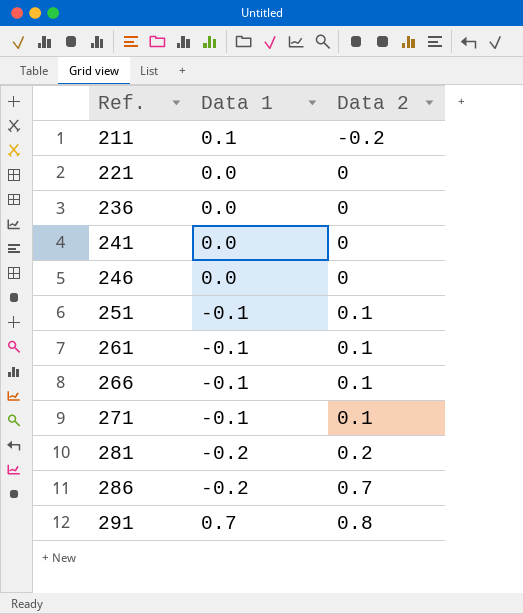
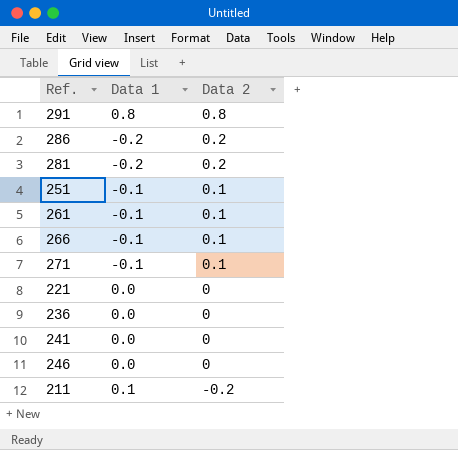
row order: Ref. ascending -> Data 2 descending
291 | Data 1: 0.7 -> 0.8
286 | Data 2: 0.7 -> 0.2

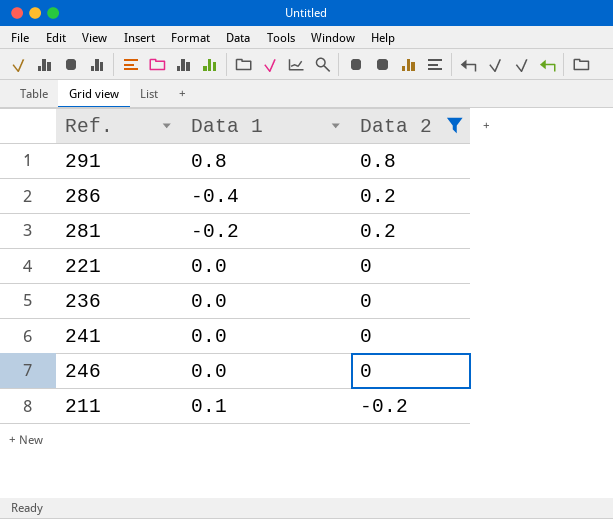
filter: none -> Data 2 != 0.1
286 | Data 1: -0.2 -> -0.4

